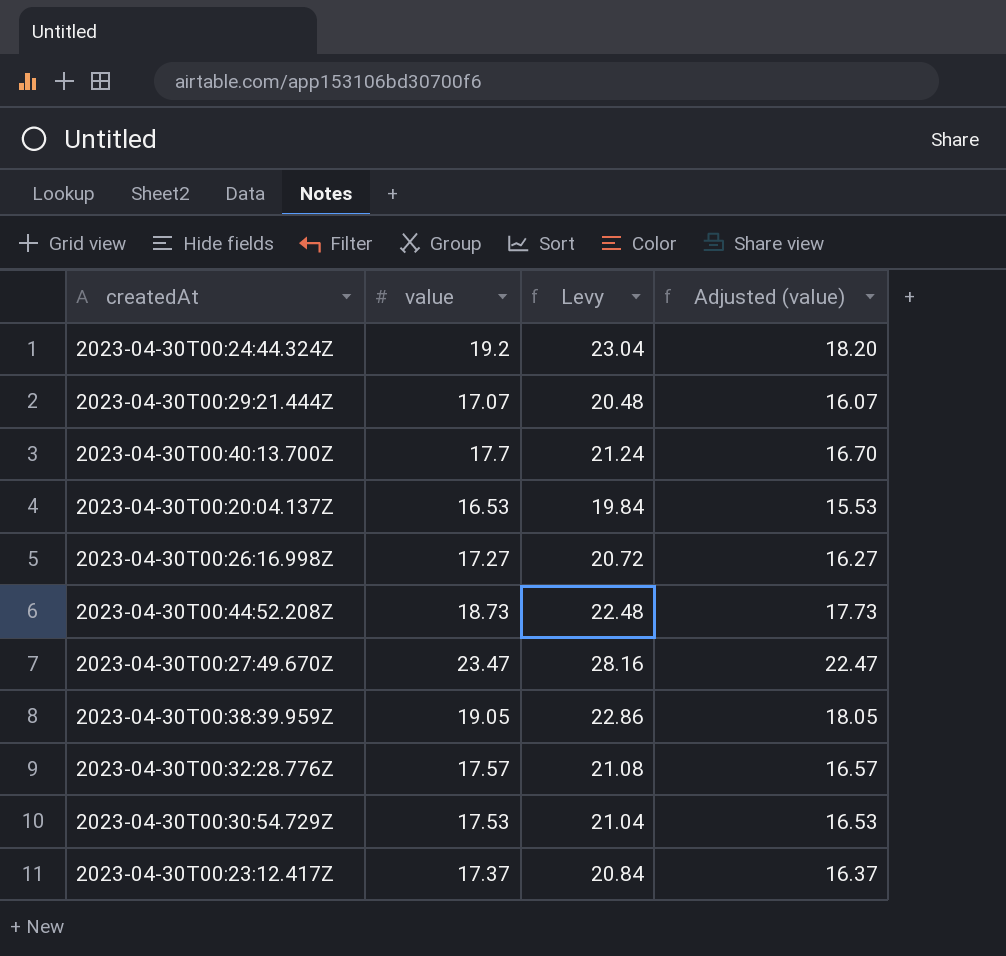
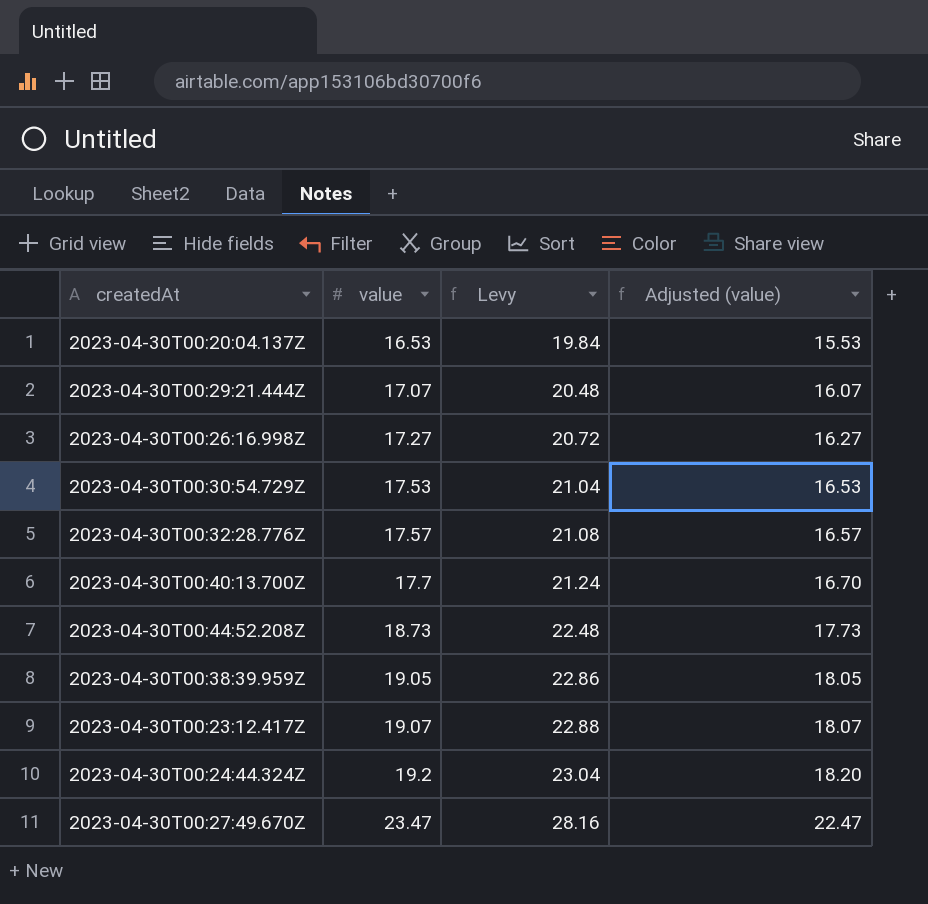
row order: none -> value ascending
2023-04-30T00:23:12.417Z | value: 17.37 -> 19.07
2023-04-30T00:23:12.417Z | Levy: 20.84 -> 22.88
2023-04-30T00:23:12.417Z | Adjusted (value): 16.37 -> 18.07

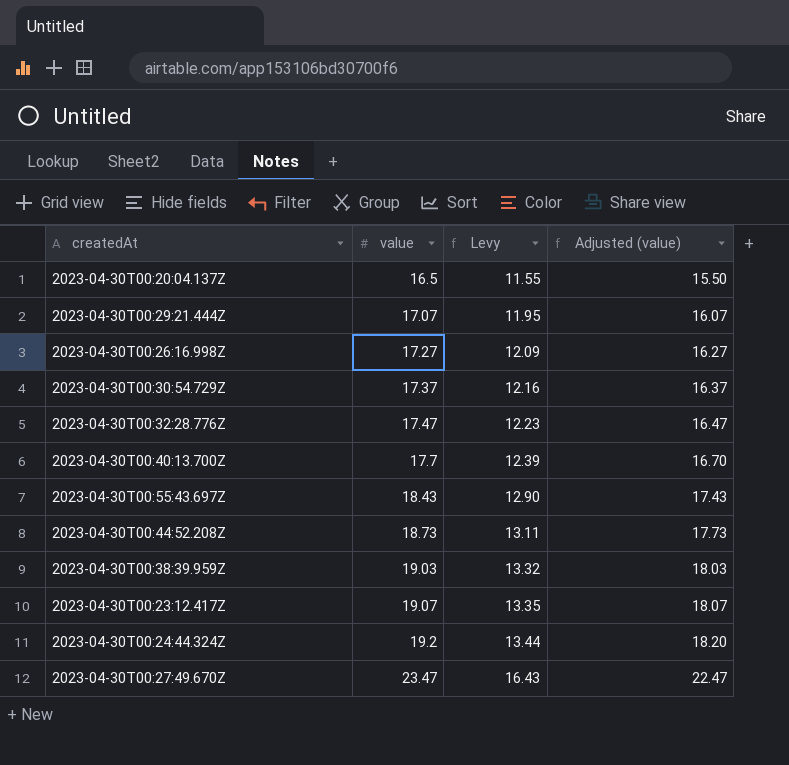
column Levy | formula: [value] * 1.2 -> [value] * 0.7
2023-04-30T00:20:04.137Z | value: 16.53 -> 16.5
2023-04-30T00:20:04.137Z | Adjusted (value): 15.53 -> 15.50
2023-04-30T00:30:54.729Z | value: 17.53 -> 17.37
2023-04-30T00:30:54.729Z | Adjusted (value): 16.53 -> 16.37
2023-04-30T00:32:28.776Z | value: 17.57 -> 17.47
2023-04-30T00:32:28.776Z | Adjusted (value): 16.57 -> 16.47
row 2023-04-30T00:55:43.697Z: none -> 18.43 | 12.90 | 17.43
2023-04-30T00:38:39.959Z | value: 19.05 -> 19.03
2023-04-30T00:38:39.959Z | Adjusted (value): 18.05 -> 18.03

